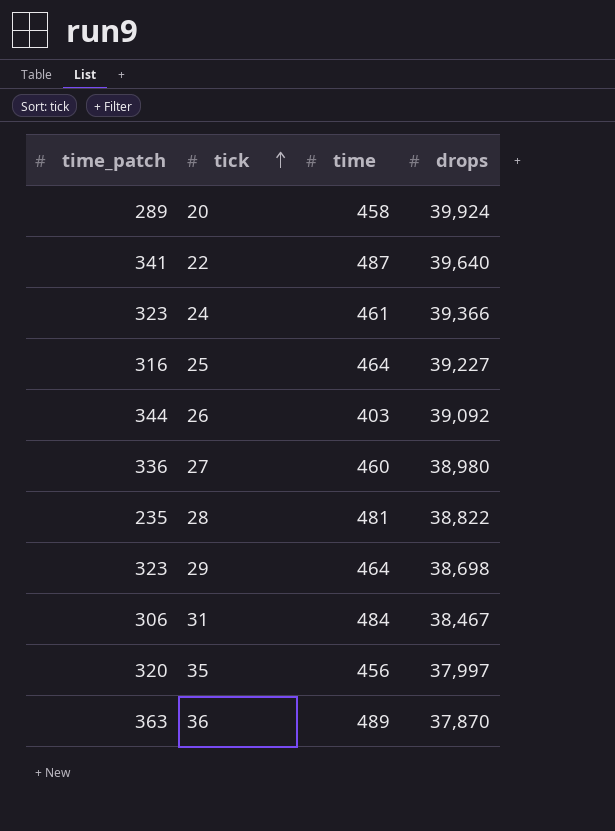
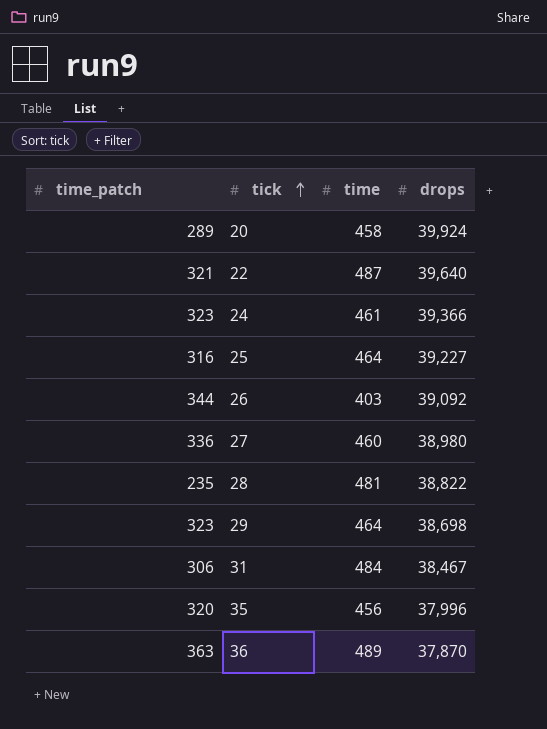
22 | time_patch: 341 -> 321
35 | drops: 37,997 -> 37,996

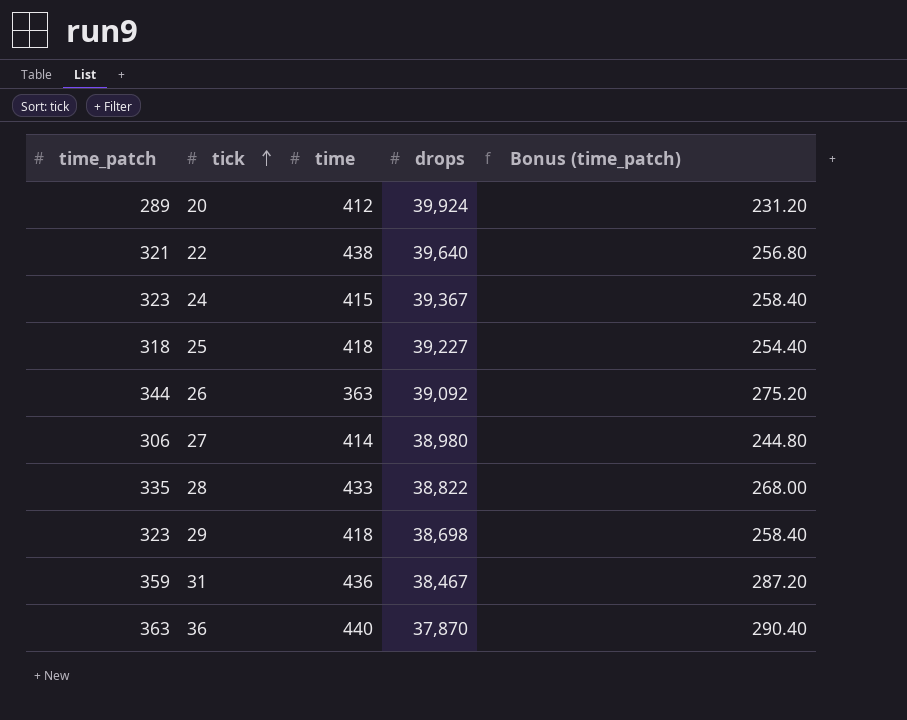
column Bonus (time_patch) | formula: none -> [time_patch] * 0.8
row 35: 320 | 456 | 37,996 -> none
20 | time: 458 -> 412
22 | time: 487 -> 438
24 | time: 461 -> 415
24 | drops: 39,366 -> 39,367
25 | time_patch: 316 -> 318
25 | time: 464 -> 418
26 | time: 403 -> 363
27 | time_patch: 336 -> 306
27 | time: 460 -> 414
28 | time_patch: 235 -> 335
28 | time: 481 -> 433
29 | time: 464 -> 418
31 | time_patch: 306 -> 359
31 | time: 484 -> 436
36 | time: 489 -> 440

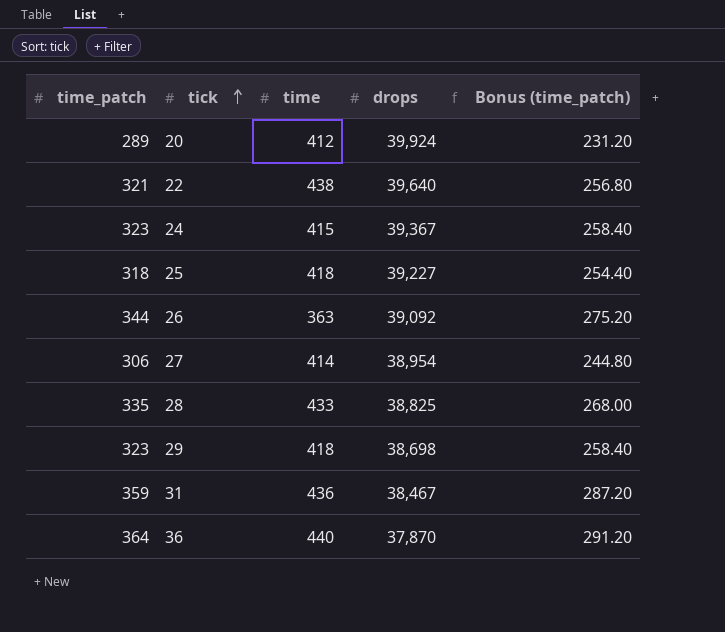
27 | drops: 38,980 -> 38,954
28 | drops: 38,822 -> 38,825
36 | time_patch: 363 -> 364
36 | Bonus (time_patch): 290.40 -> 291.20

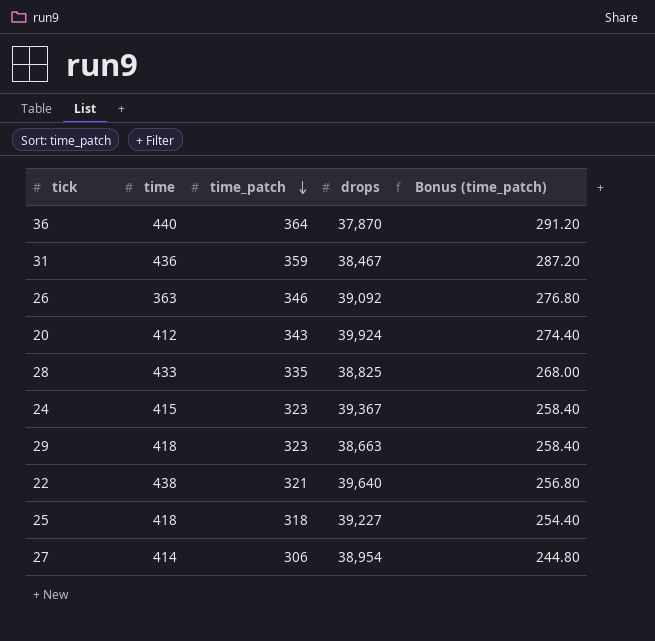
row order: tick ascending -> time_patch descending
column time_patch | position: 1 -> 3
26 | time_patch: 344 -> 346
26 | Bonus (time_patch): 275.20 -> 276.80
20 | time_patch: 289 -> 343
20 | Bonus (time_patch): 231.20 -> 274.40
29 | drops: 38,698 -> 38,663

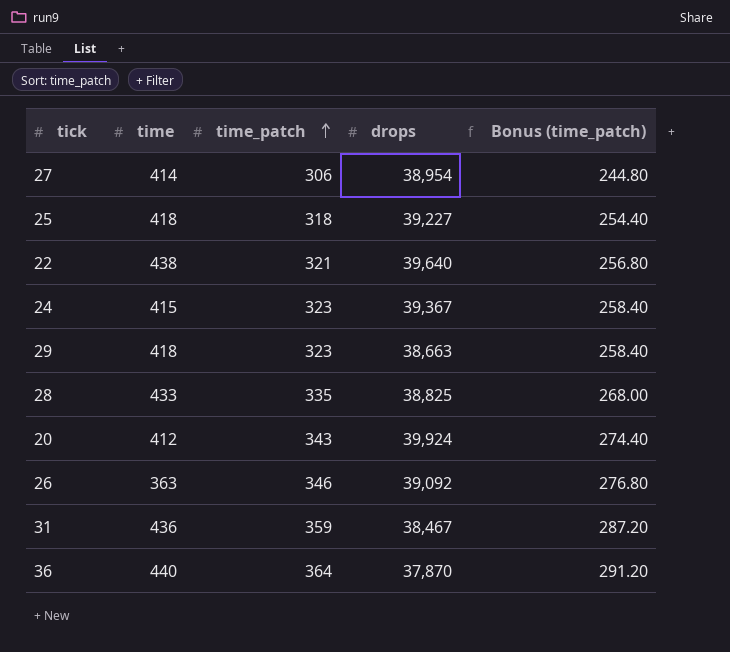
row order: time_patch descending -> time_patch ascending

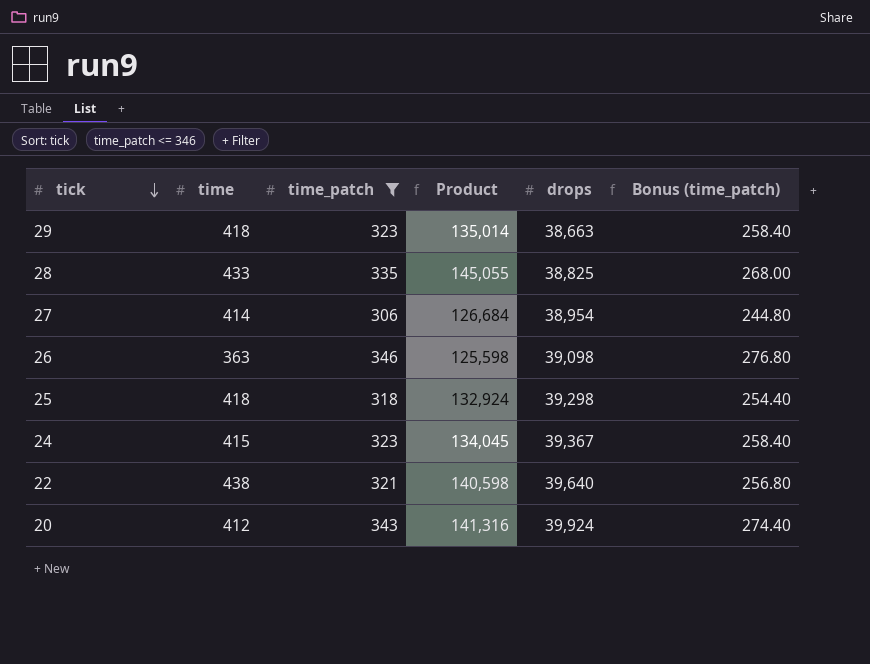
filter: none -> time_patch <= 346
row order: time_patch ascending -> tick descending
column Product | formula: none -> [time] * [time_patch]
26 | drops: 39,092 -> 39,098
25 | drops: 39,227 -> 39,298

